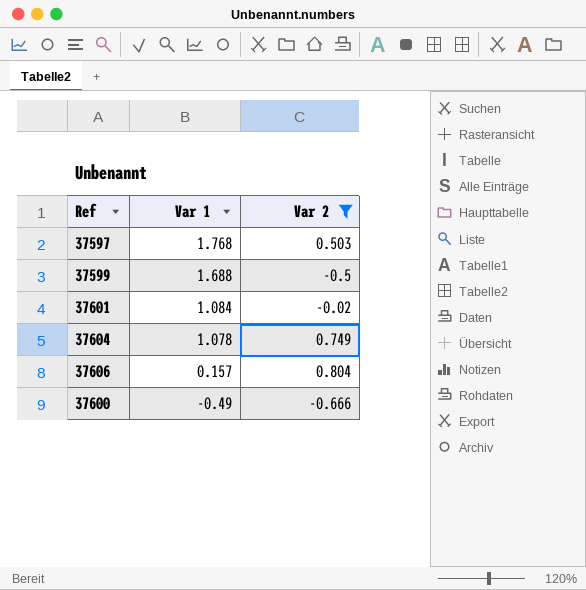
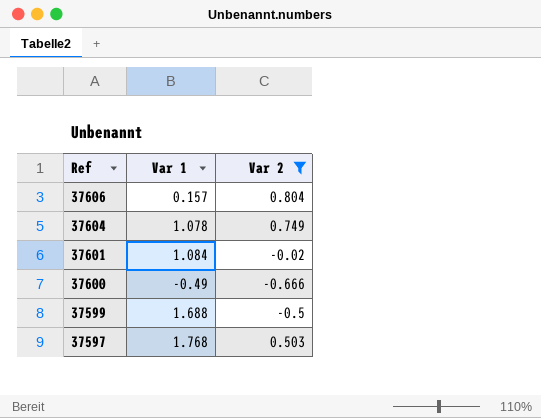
row order: Var 1 descending -> Ref descending

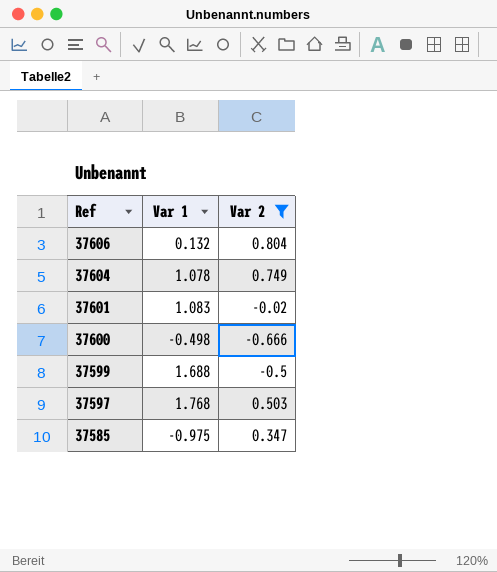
37606 | Var 1: 0.157 -> 0.132
37601 | Var 1: 1.084 -> 1.083
37600 | Var 1: -0.49 -> -0.498
row 37585: none -> -0.975 | 0.347

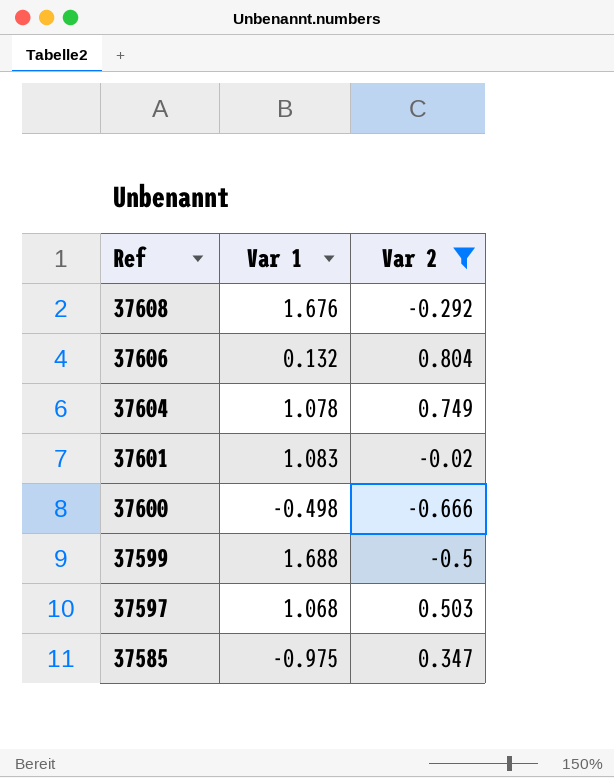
row 37608: none -> 1.676 | -0.292
37597 | Var 1: 1.768 -> 1.068

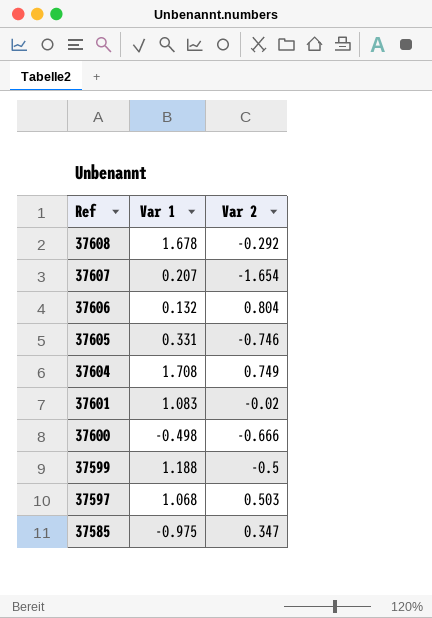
filter: Var 2 >= -0.666 -> none
37608 | Var 1: 1.676 -> 1.678
37604 | Var 1: 1.078 -> 1.708
37599 | Var 1: 1.688 -> 1.188

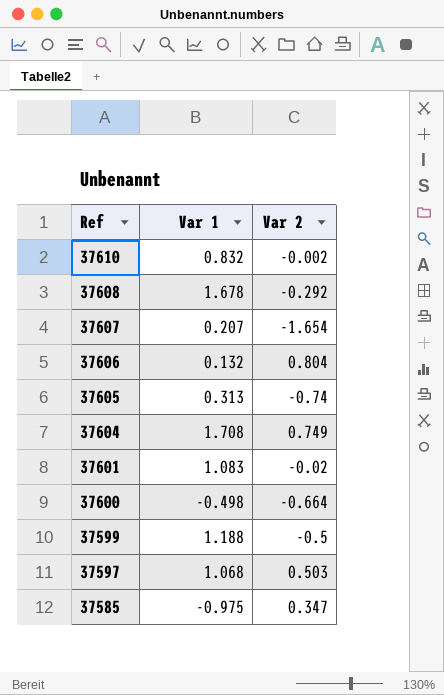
row 37610: none -> 0.832 | -0.002
37605 | Var 1: 0.331 -> 0.313
37605 | Var 2: -0.746 -> -0.74
37600 | Var 2: -0.666 -> -0.664

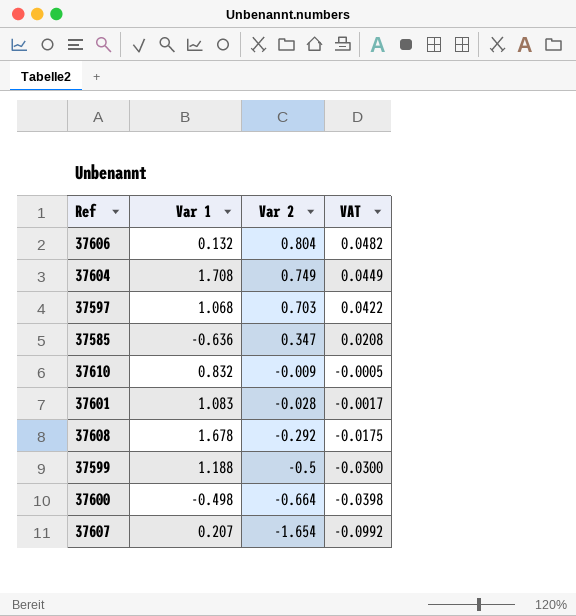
row order: Ref descending -> Var 2 descending
column VAT | formula: none -> [Var 2] * 0.06
row 37605: 0.313 | -0.74 -> none
37597 | Var 2: 0.503 -> 0.703
37585 | Var 1: -0.975 -> -0.636
37610 | Var 2: -0.002 -> -0.009
37601 | Var 2: -0.02 -> -0.028

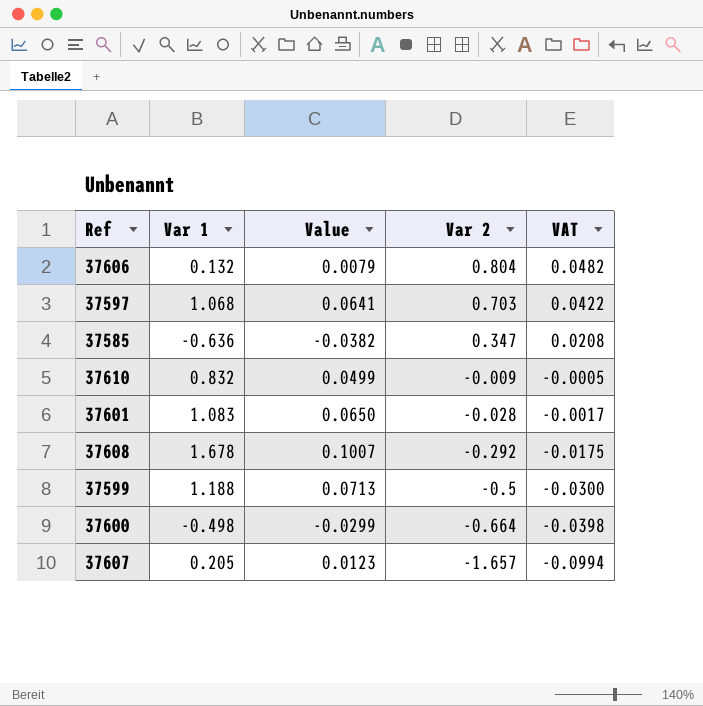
column Value | formula: none -> [Var 1] * 0.06
row 37604: 1.708 | 0.749 | 0.0449 -> none
37607 | Var 1: 0.207 -> 0.205
37607 | Var 2: -1.654 -> -1.657
37607 | VAT: -0.0992 -> -0.0994

